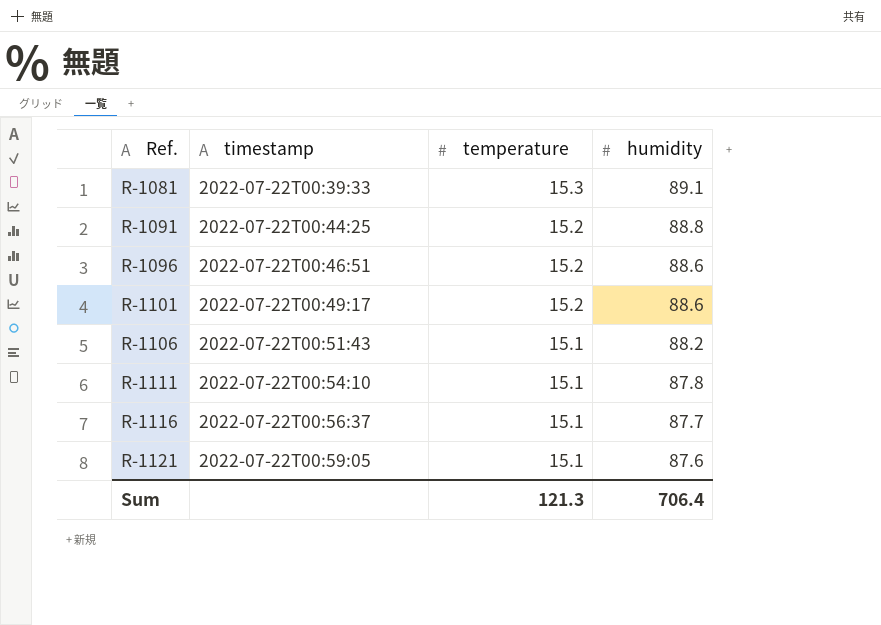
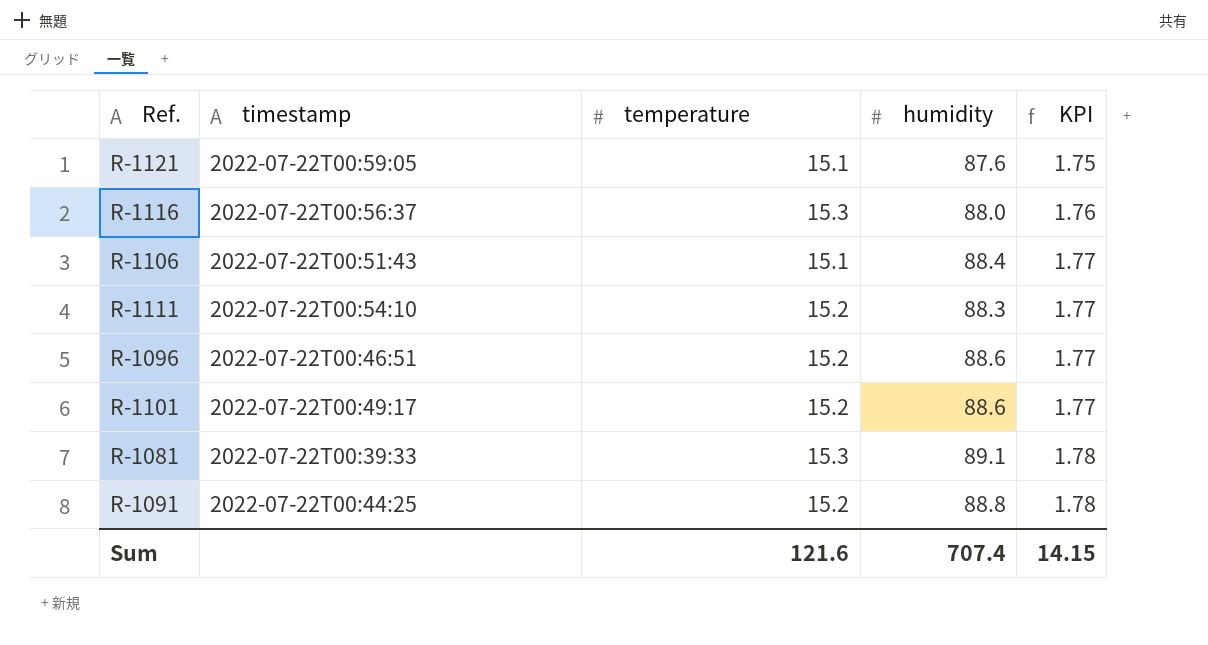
row order: Ref. ascending -> KPI ascending
column KPI | formula: none -> [humidity] * 0.02
R-1116 | temperature: 15.1 -> 15.3
R-1116 | humidity: 87.7 -> 88.0
R-1106 | humidity: 88.2 -> 88.4
R-1111 | temperature: 15.1 -> 15.2
R-1111 | humidity: 87.8 -> 88.3
Sum | temperature: 121.3 -> 121.6
Sum | humidity: 706.4 -> 707.4

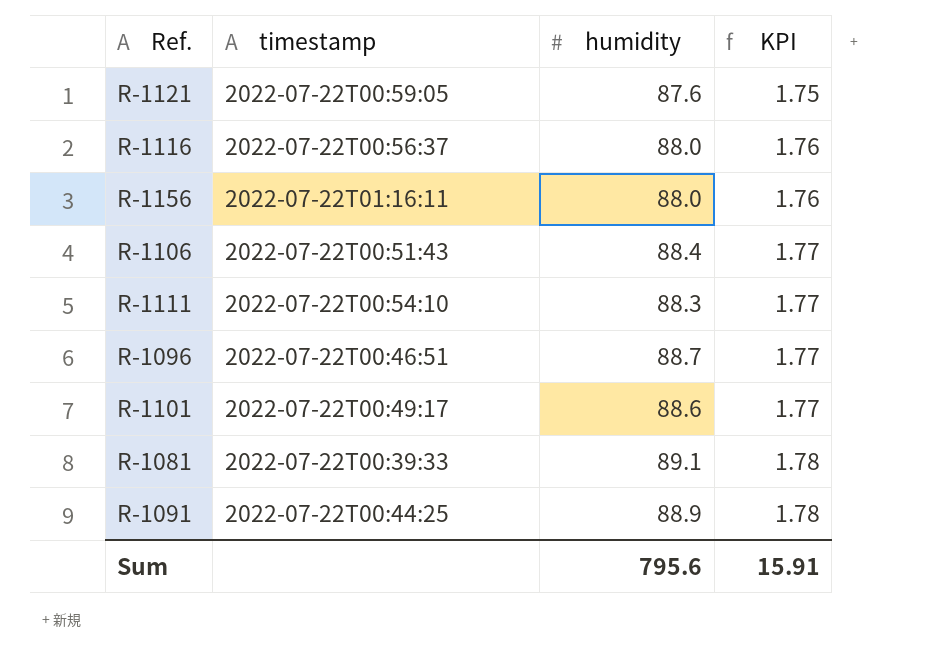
column temperature | position: 3 -> none
row R-1156: none -> 2022-07-22T01:16:11 | 88.0 | 1.76
R-1096 | humidity: 88.6 -> 88.7
R-1091 | humidity: 88.8 -> 88.9
Sum | humidity: 707.4 -> 795.6
Sum | KPI: 14.15 -> 15.91

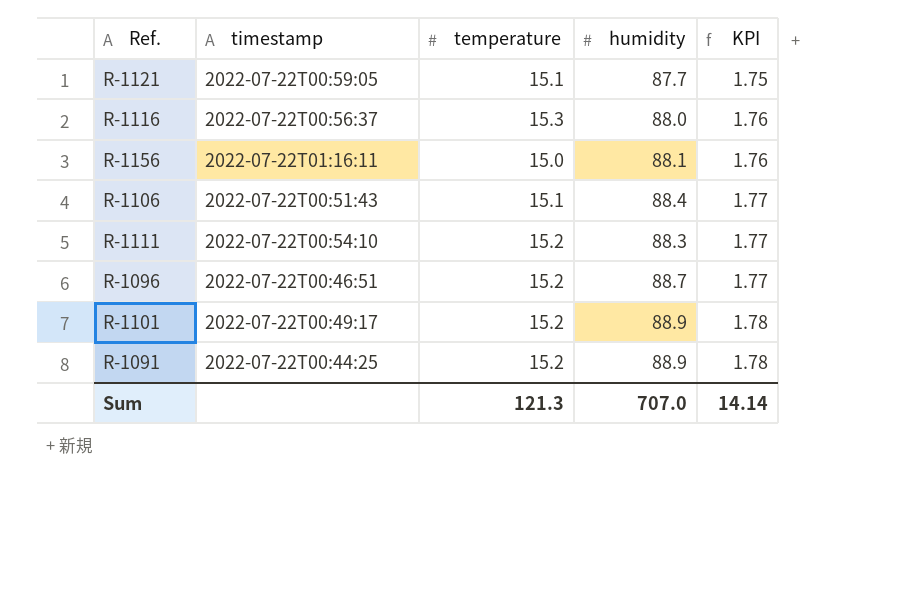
column temperature | position: none -> 3
row R-1081: 2022-07-22T00:39:33 | 89.1 | 1.78 -> none
R-1121 | humidity: 87.6 -> 87.7
R-1156 | humidity: 88.0 -> 88.1
R-1101 | humidity: 88.6 -> 88.9
R-1101 | KPI: 1.77 -> 1.78
Sum | humidity: 795.6 -> 707.0
Sum | KPI: 15.91 -> 14.14

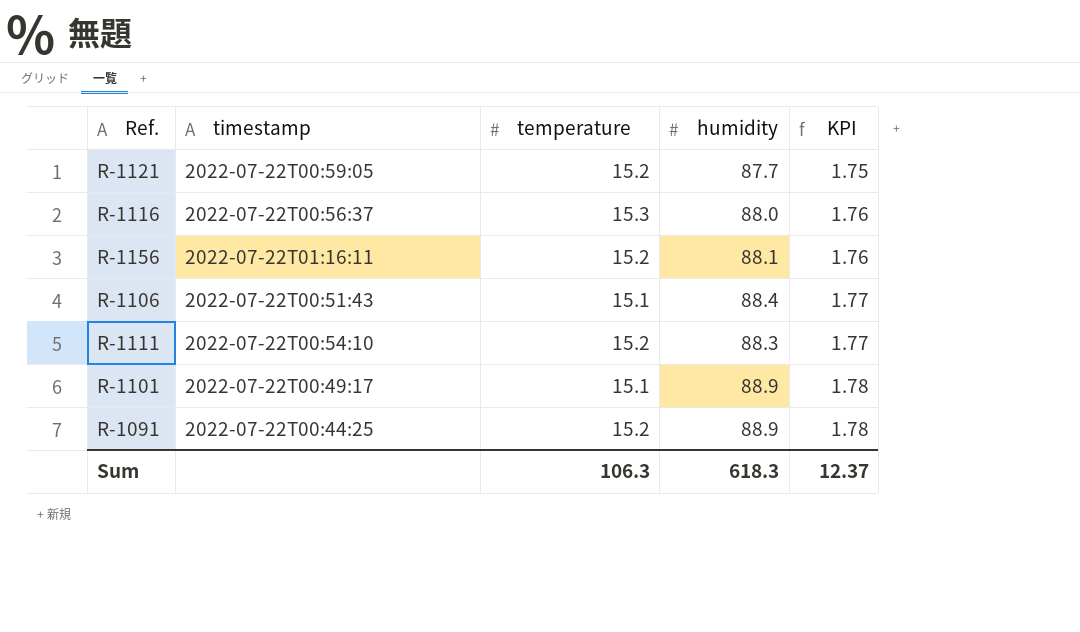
row R-1096: 2022-07-22T00:46:51 | 15.2 | 88.7 | 1.77 -> none
R-1121 | temperature: 15.1 -> 15.2
R-1156 | temperature: 15.0 -> 15.2
R-1101 | temperature: 15.2 -> 15.1
Sum | temperature: 121.3 -> 106.3
Sum | humidity: 707.0 -> 618.3
Sum | KPI: 14.14 -> 12.37

